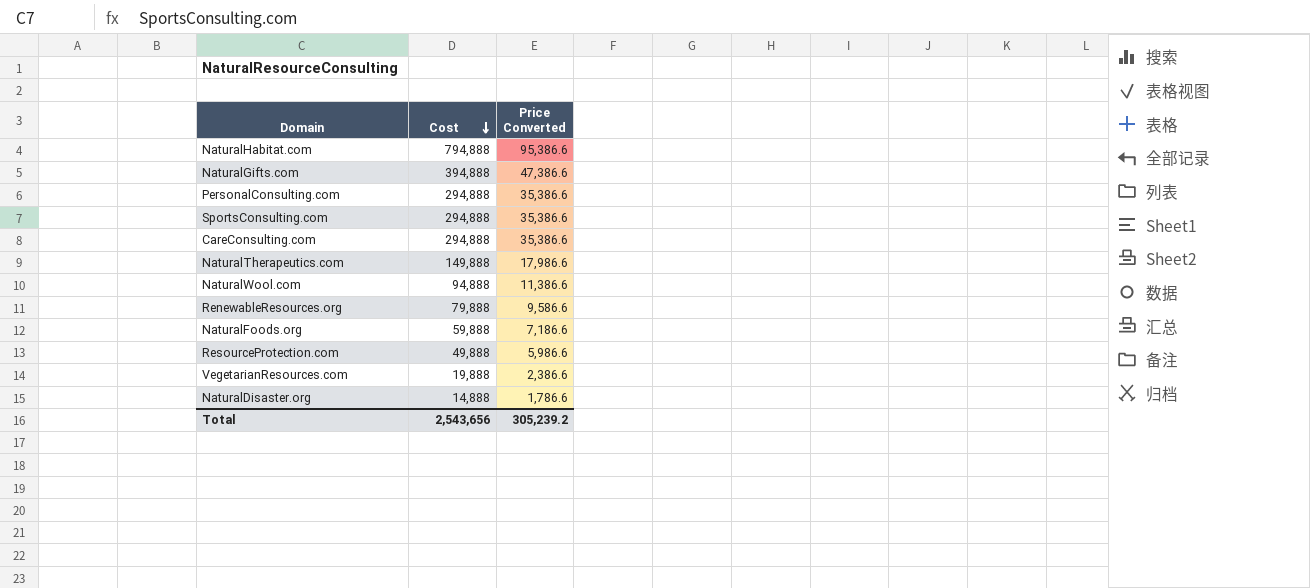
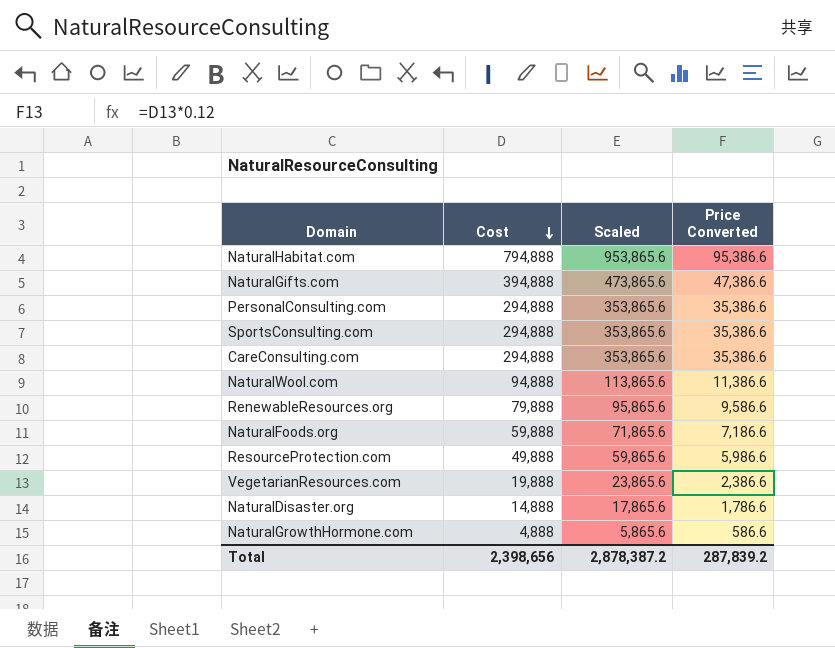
column Scaled | formula: none -> [Cost] * 1.2
row NaturalTherapeutics.com: 149,888 | 17,986.6 -> none
row NaturalGrowthHormone.com: none -> 4,888 | 5,865.6 | 586.6
Total | Cost: 2,543,656 -> 2,398,656
Total | Price Converted: 305,239.2 -> 287,839.2

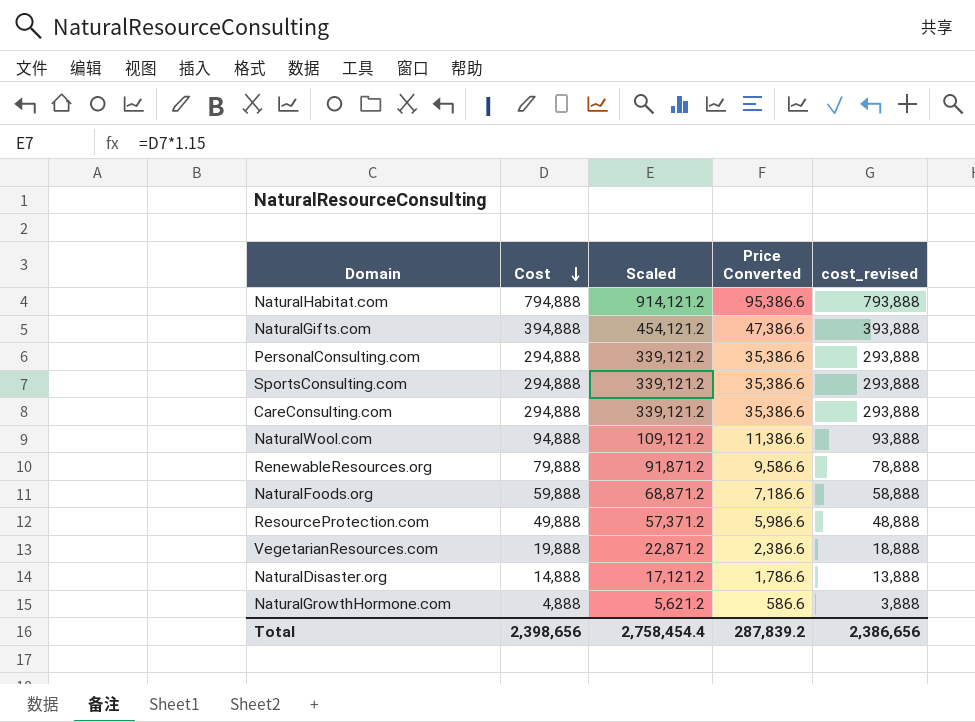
column Scaled | formula: [Cost] * 1.2 -> [Cost] * 1.15
column cost_revised | formula: none -> [Cost] - 1000
Total | Scaled: 2,878,387.2 -> 2,758,454.4

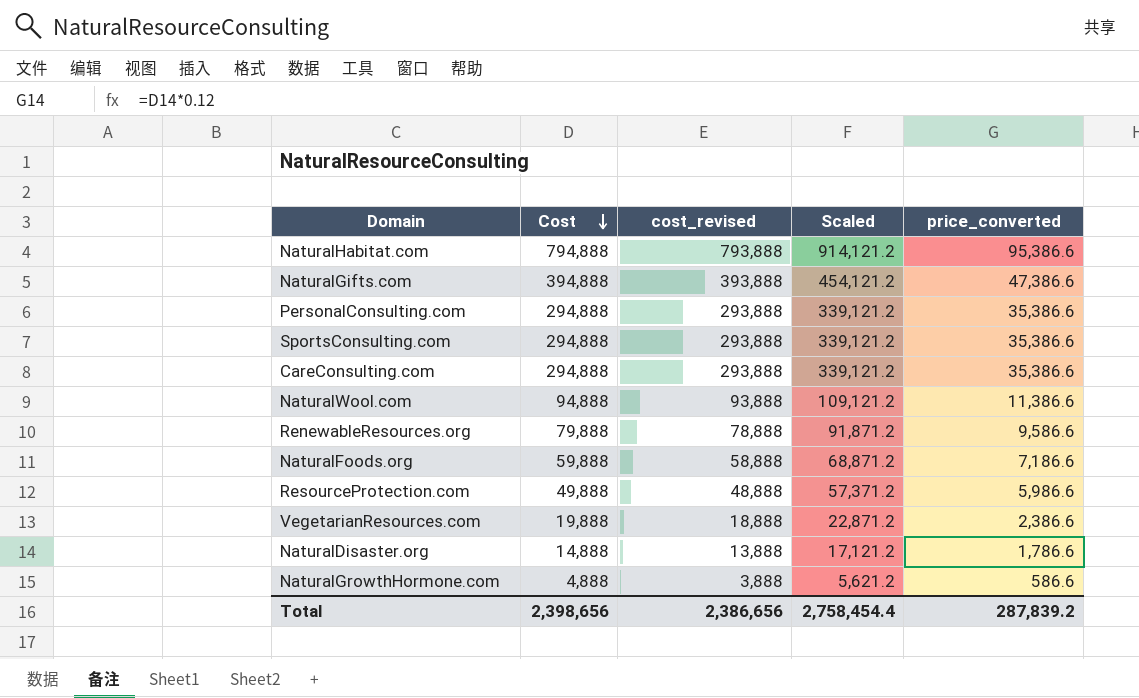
column cost_revised | position: 5 -> 3
column name: Price Converted -> price_converted

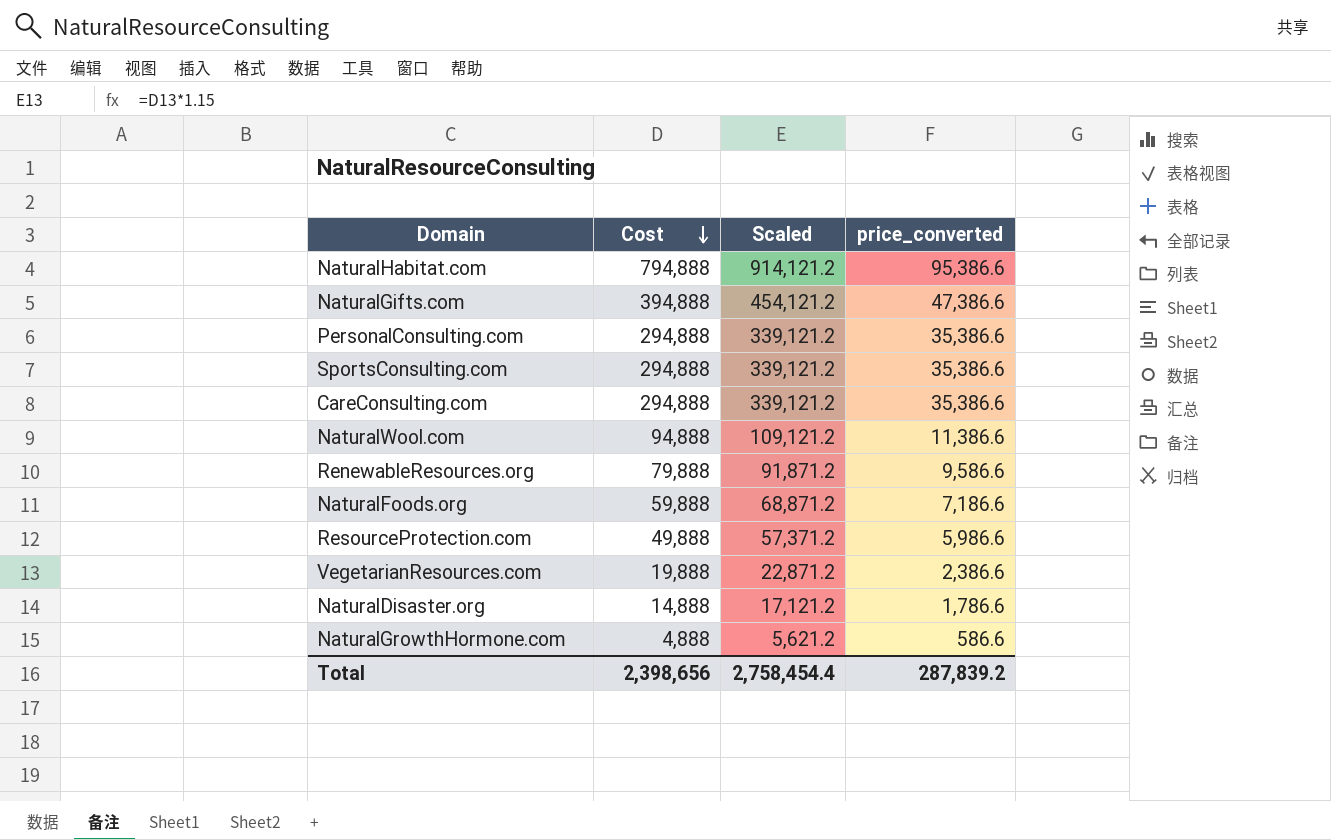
column cost_revised | formula: [Cost] - 1000 -> none

